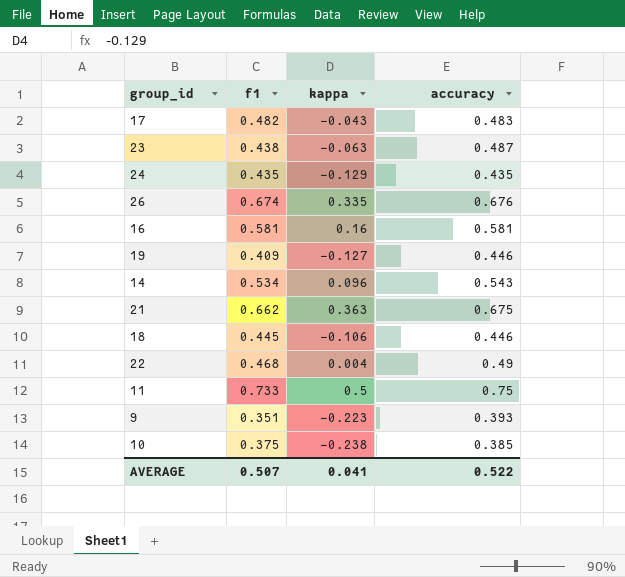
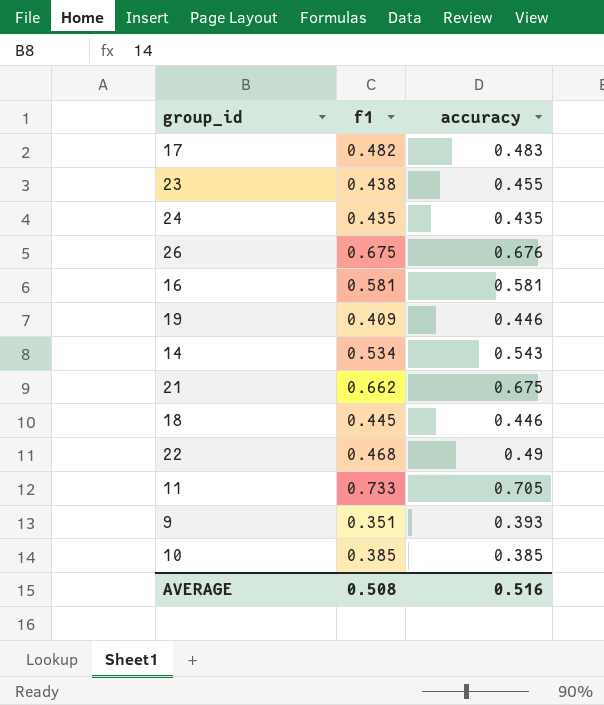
column kappa | position: 3 -> none
23 | accuracy: 0.487 -> 0.455
26 | f1: 0.674 -> 0.675
11 | accuracy: 0.75 -> 0.705
10 | f1: 0.375 -> 0.385
AVERAGE | f1: 0.507 -> 0.508
AVERAGE | accuracy: 0.522 -> 0.516

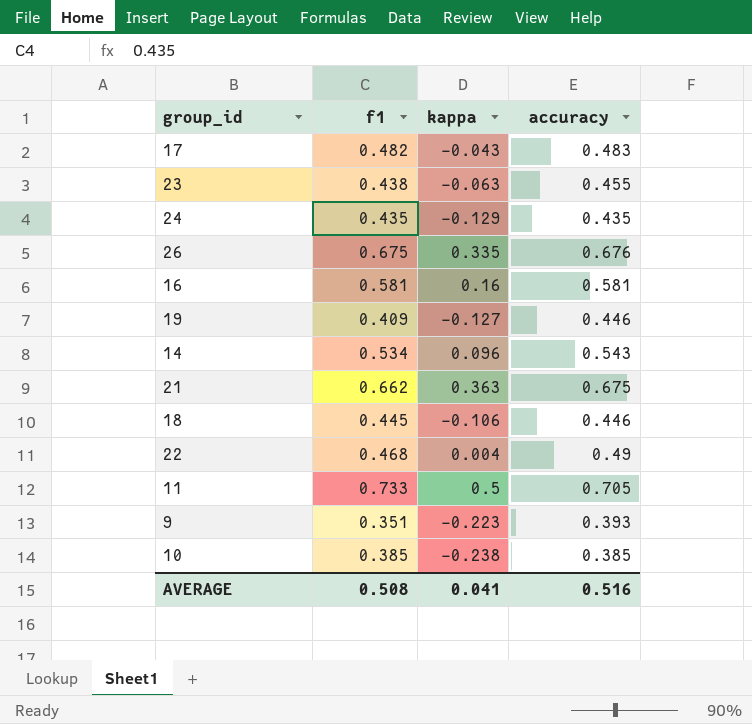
column kappa | position: none -> 3

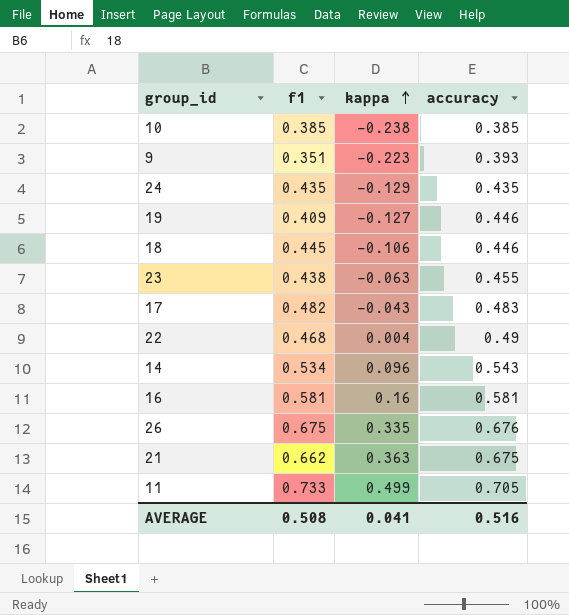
row order: none -> kappa ascending
11 | kappa: 0.5 -> 0.499

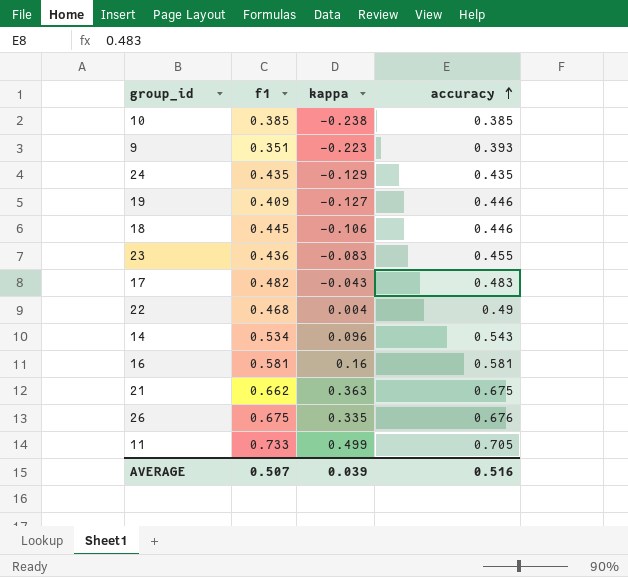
row order: kappa ascending -> accuracy ascending
23 | f1: 0.438 -> 0.436
23 | kappa: -0.063 -> -0.083
AVERAGE | f1: 0.508 -> 0.507
AVERAGE | kappa: 0.041 -> 0.039

